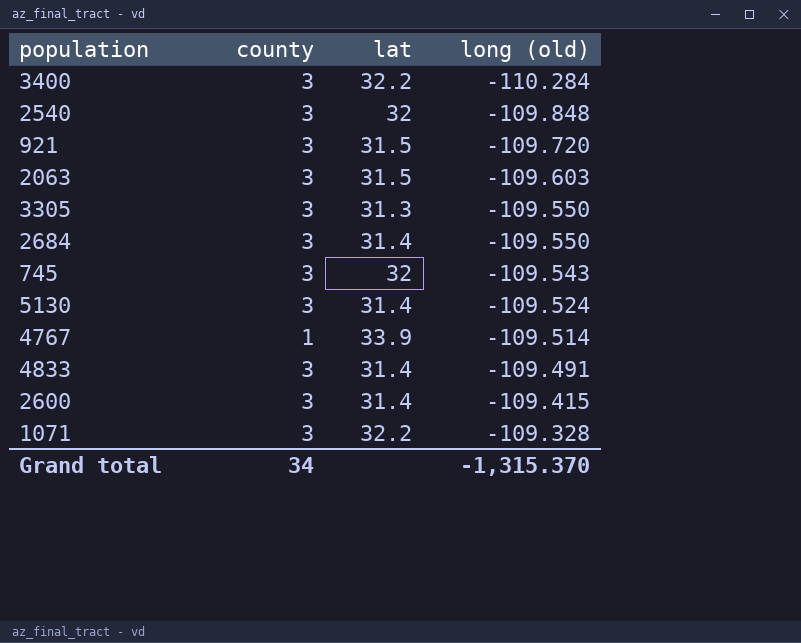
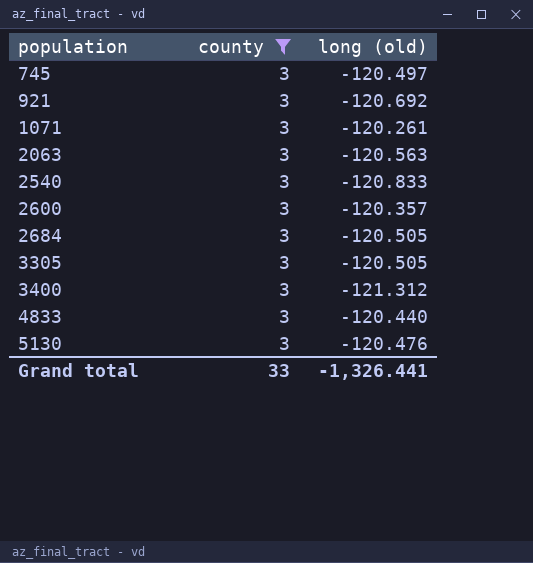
filter: none -> county = 3
row order: long (old) ascending -> population ascending
column lat | position: 3 -> none
745 | long (old): -109.543 -> -120.497
921 | long (old): -109.720 -> -120.692
1071 | long (old): -109.328 -> -120.261
2063 | long (old): -109.603 -> -120.563
2540 | long (old): -109.848 -> -120.833
2600 | long (old): -109.415 -> -120.357
2684 | long (old): -109.550 -> -120.505
3305 | long (old): -109.550 -> -120.505
3400 | long (old): -110.284 -> -121.312
4833 | long (old): -109.491 -> -120.440
5130 | long (old): -109.524 -> -120.476
Grand total | county: 34 -> 33
Grand total | long (old): -1,315.370 -> -1,326.441

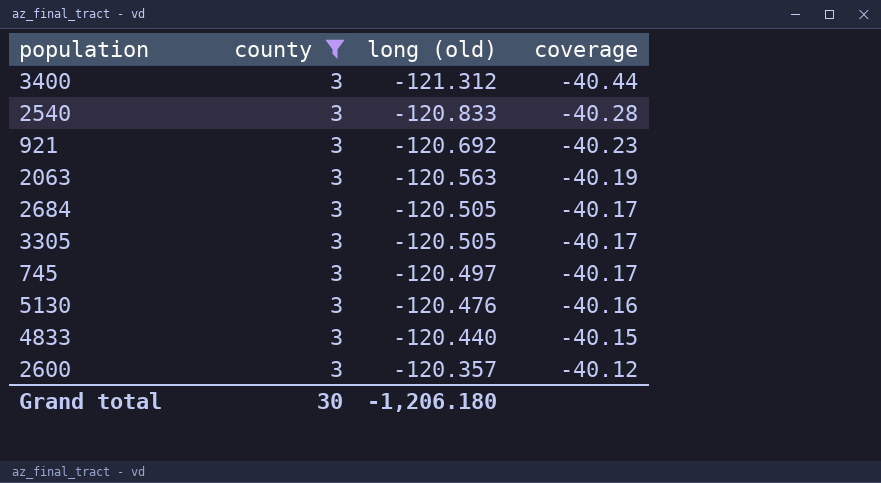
row order: population ascending -> long (old) ascending
column coverage | formula: none -> [long (old)] / [county]
row 1071: 3 | -120.261 -> none
Grand total | county: 33 -> 30
Grand total | long (old): -1,326.441 -> -1,206.180

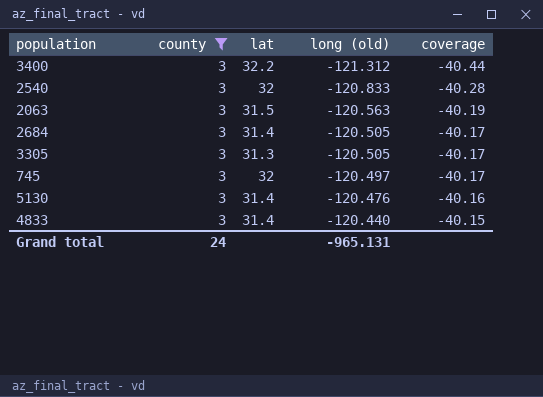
column lat | position: none -> 3
row 921: 3 | -120.692 | -40.23 -> none
row 2600: 3 | -120.357 | -40.12 -> none
Grand total | county: 30 -> 24
Grand total | long (old): -1,206.180 -> -965.131

